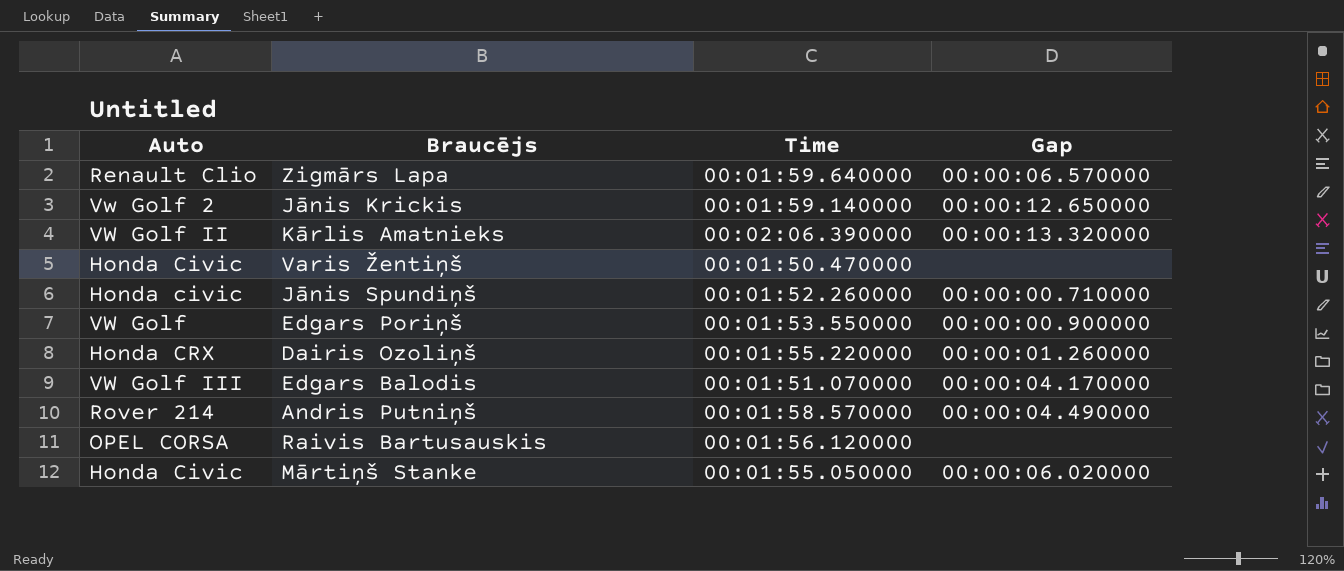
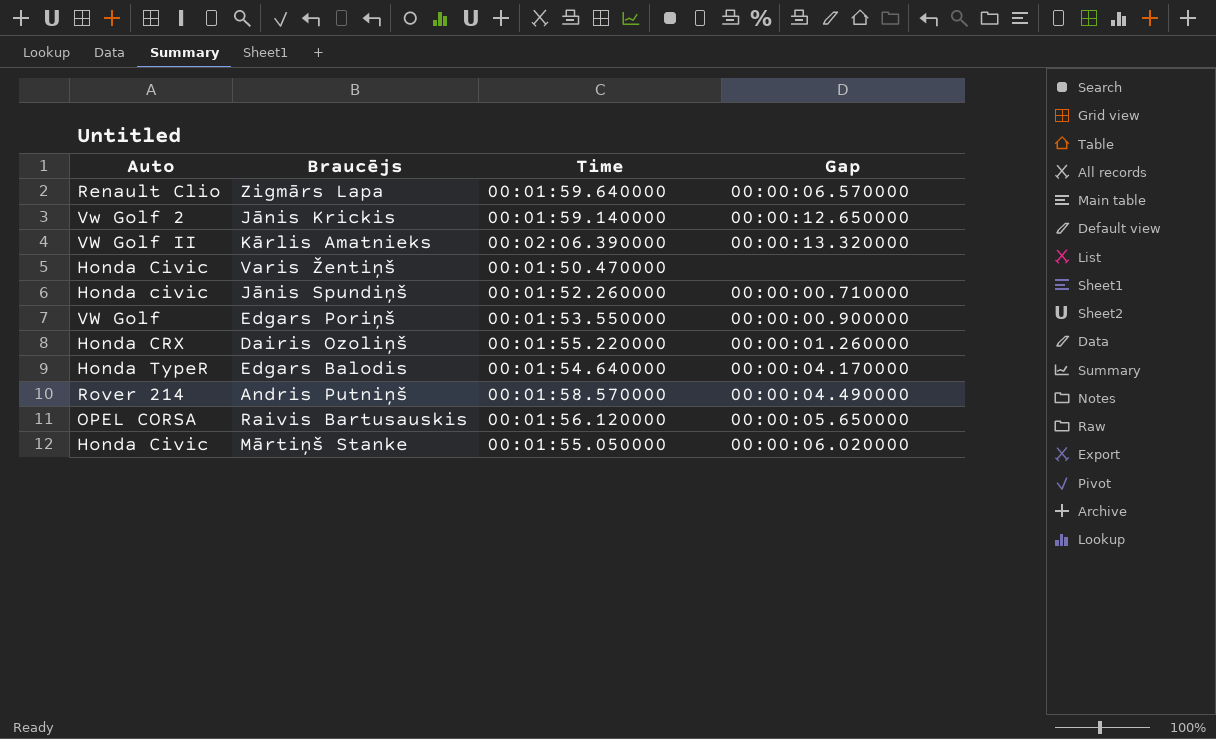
Edgars Balodis | Auto: VW Golf III -> Honda TypeR
Edgars Balodis | Time: 00:01:51.070000 -> 00:01:54.640000
Raivis Bartusauskis | Gap: none -> 00:00:05.650000

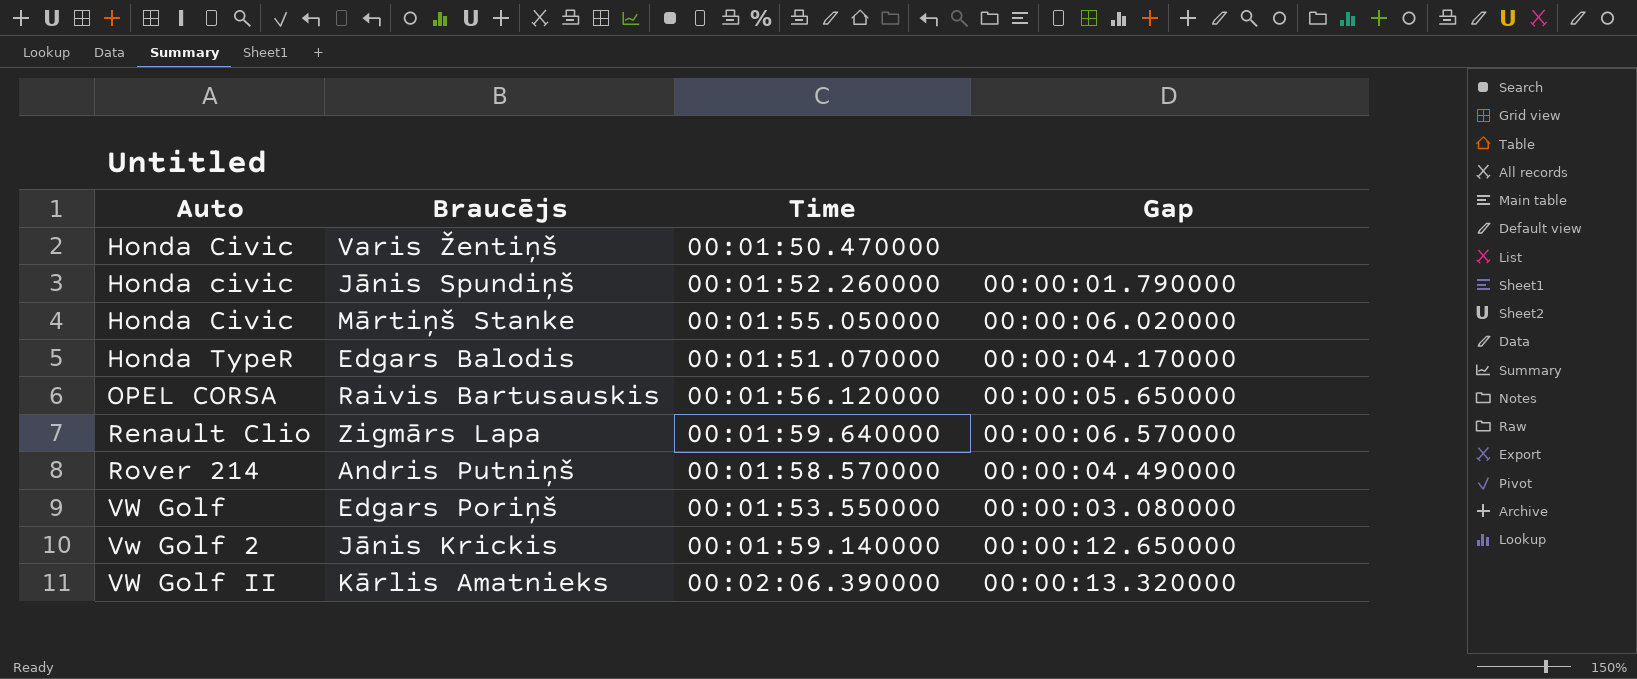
row order: none -> Auto ascending
row Dairis Ozoliņš: Honda CRX | 00:01:55.220000 | 00:00:01.260000 -> none
Jānis Spundiņš | Gap: 00:00:00.710000 -> 00:00:01.790000
Edgars Balodis | Time: 00:01:54.640000 -> 00:01:51.070000
Edgars Poriņš | Gap: 00:00:00.900000 -> 00:00:03.080000

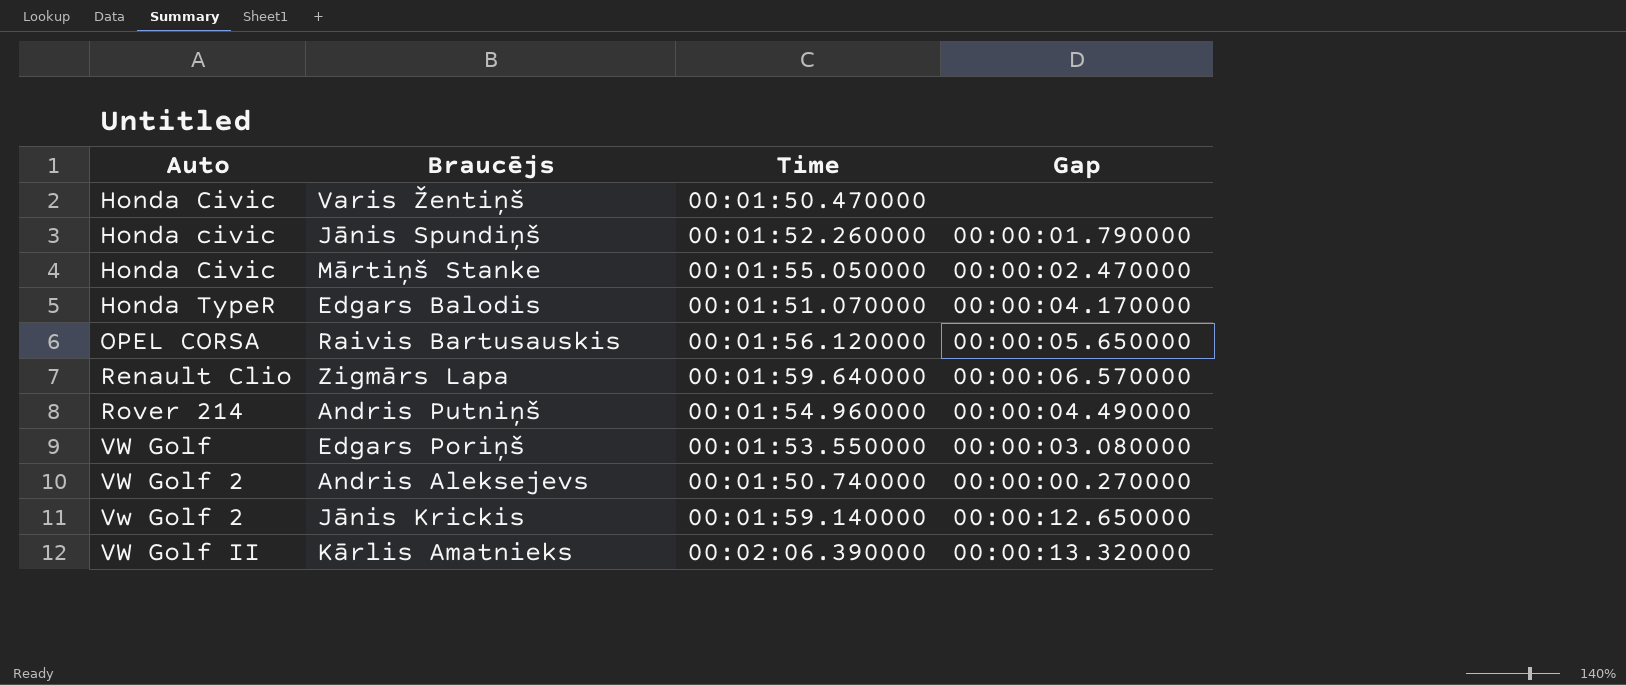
Mārtiņš Stanke | Gap: 00:00:06.020000 -> 00:00:02.470000
Andris Putniņš | Time: 00:01:58.570000 -> 00:01:54.960000
row Andris Aleksejevs: none -> VW Golf 2 | 00:01:50.740000 | 00:00:00.270000

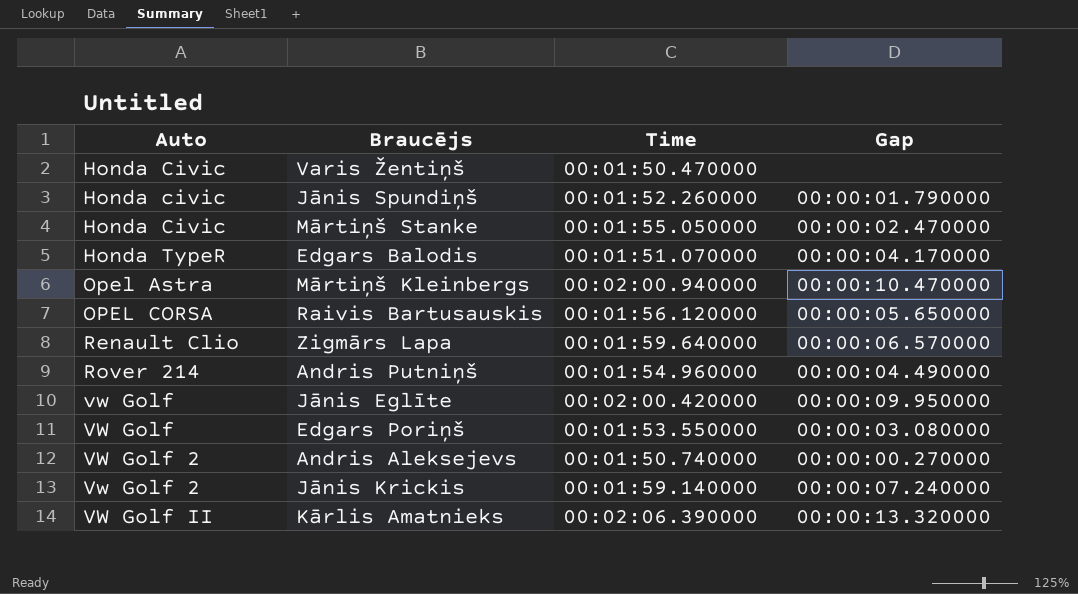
row Mārtiņš Kleinbergs: none -> Opel Astra | 00:02:00.940000 | 00:00:10.470000
row Jānis Eglīte: none -> vw Golf | 00:02:00.420000 | 00:00:09.950000
Jānis Krickis | Gap: 00:00:12.650000 -> 00:00:07.240000

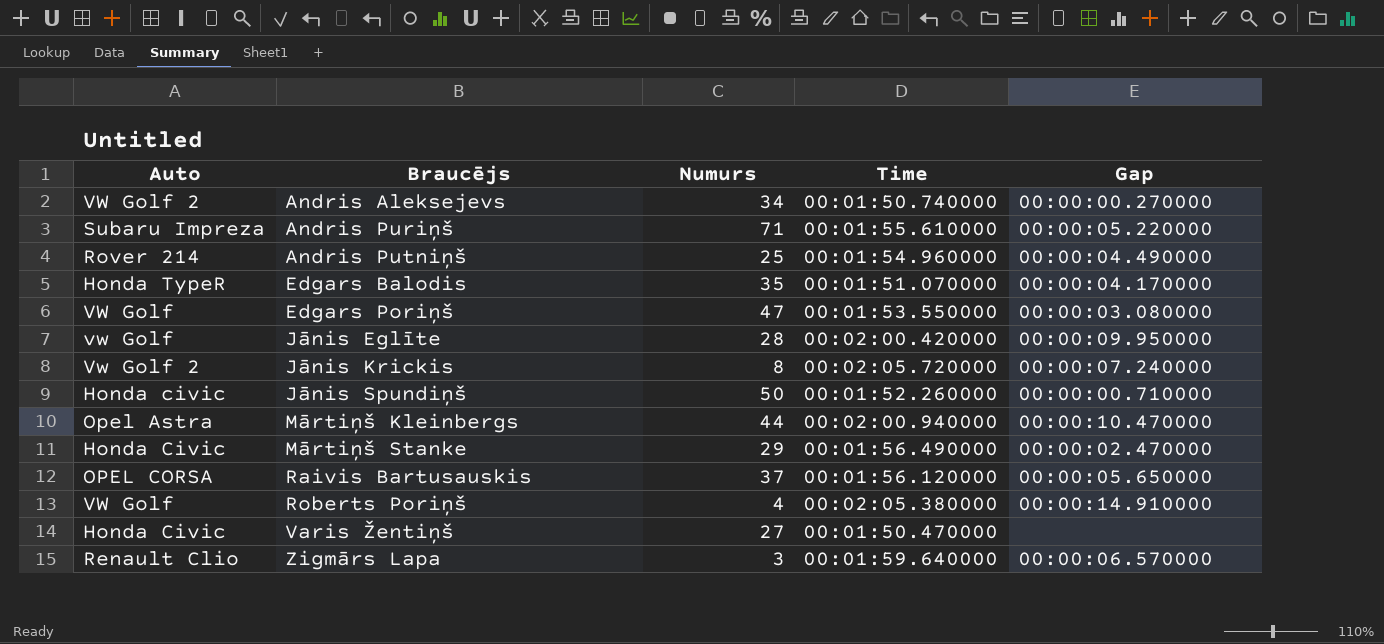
row order: Auto ascending -> Braucējs ascending
column Numurs | position: none -> 3
row Kārlis Amatnieks: VW Golf II | 00:02:06.390000 | 00:00:13.320000 -> none
row Andris Puriņš: none -> Subaru Impreza | 71 | 00:01:55.610000 | 00:00:05.220000
Jānis Krickis | Time: 00:01:59.140000 -> 00:02:05.720000
Jānis Spundiņš | Gap: 00:00:01.790000 -> 00:00:00.710000
Mārtiņš Stanke | Time: 00:01:55.050000 -> 00:01:56.490000
row Roberts Poriņš: none -> VW Golf | 4 | 00:02:05.380000 | 00:00:14.910000

